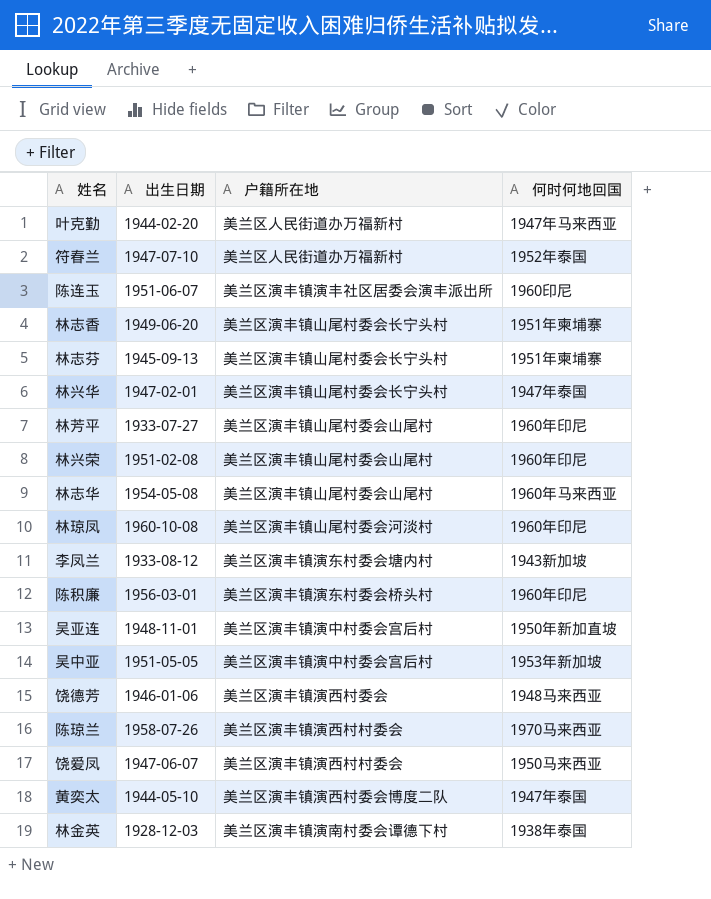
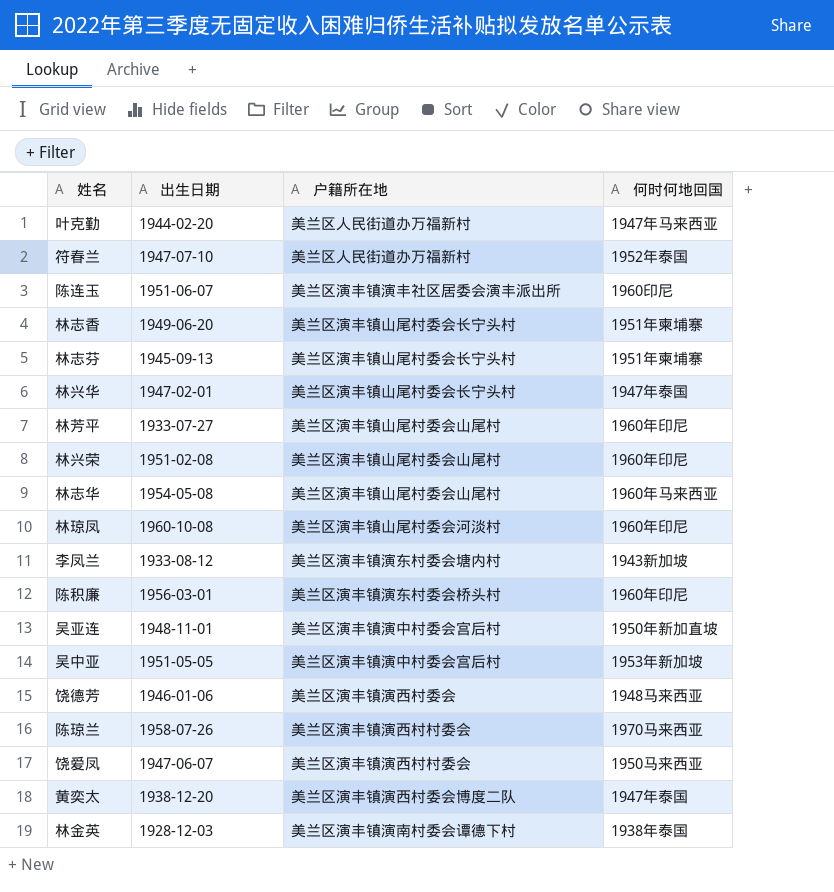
黄奕太 | 出生日期: 1944-05-10 -> 1938-12-20

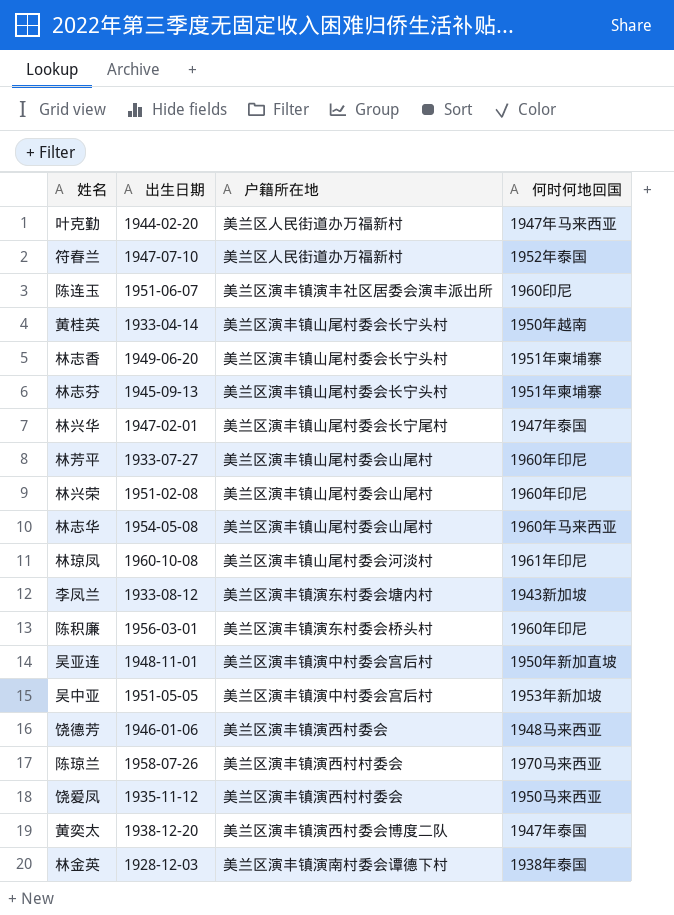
row 黄桂英: none -> 1933-04-14 | 美兰区演丰镇山尾村委会长宁头村 | 1950年越南
林兴华 | 户籍所在地: 美兰区演丰镇山尾村委会长宁头村 -> 美兰区演丰镇山尾村委会长宁尾村
林琼凤 | 何时何地回国: 1960年印尼 -> 1961年印尼
饶爱凤 | 出生日期: 1947-06-07 -> 1935-11-12

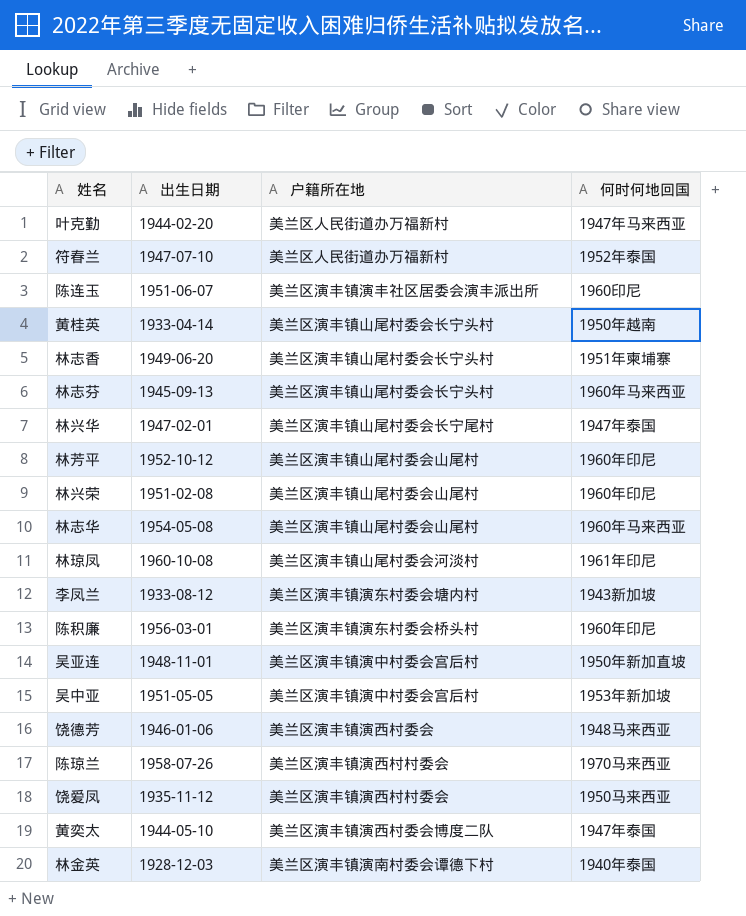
林志芬 | 何时何地回国: 1951年柬埔寨 -> 1960年马来西亚
林芳平 | 出生日期: 1933-07-27 -> 1952-10-12
黄奕太 | 出生日期: 1938-12-20 -> 1944-05-10
林金英 | 何时何地回国: 1938年泰国 -> 1940年泰国

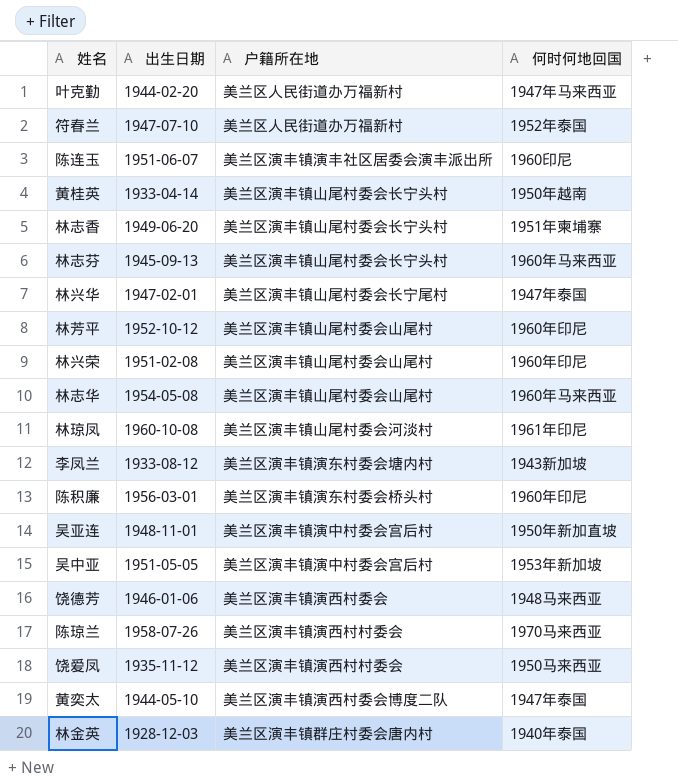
林金英 | 户籍所在地: 美兰区演丰镇演南村委会谭德下村 -> 美兰区演丰镇群庄村委会唐内村

